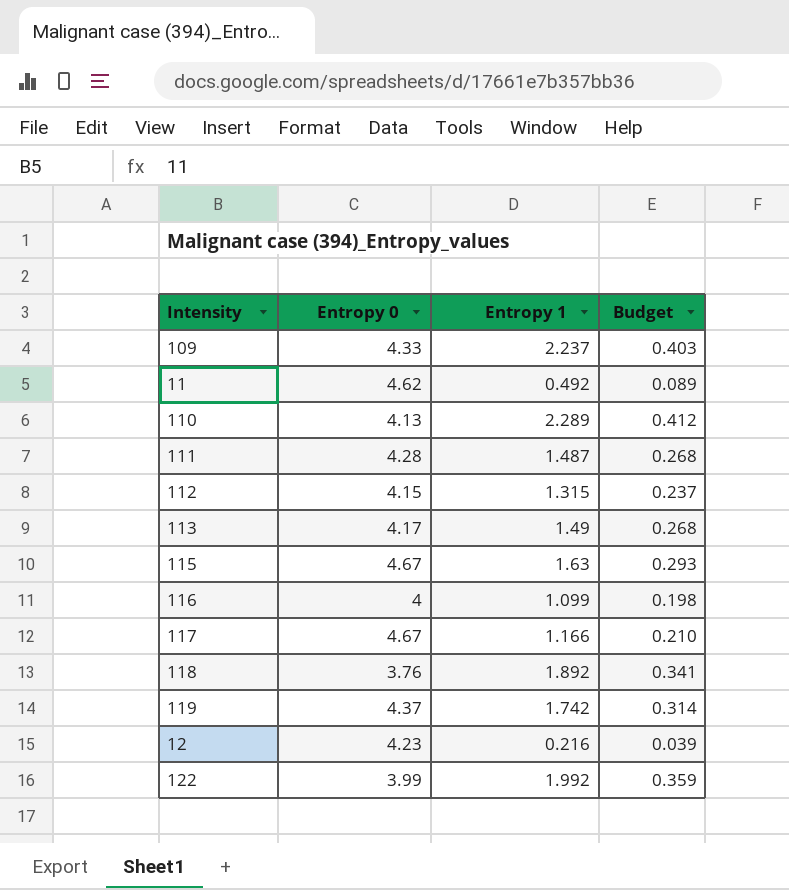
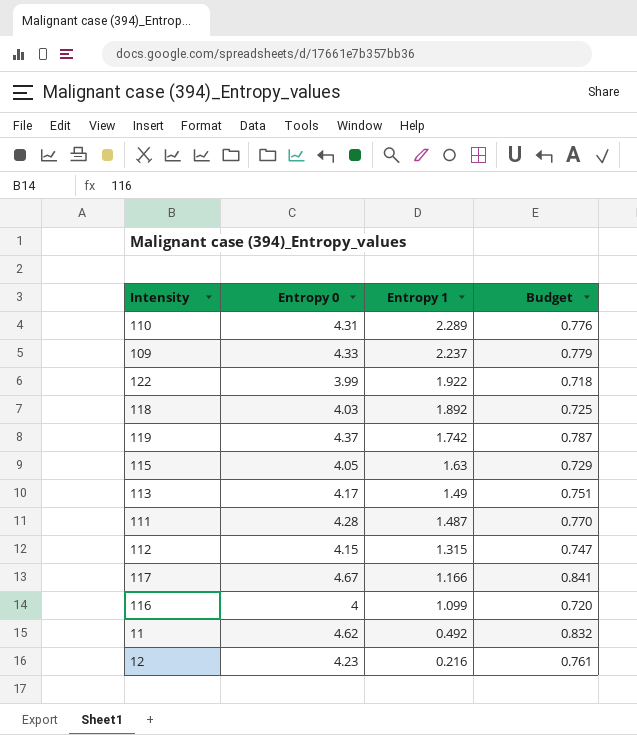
row order: none -> Entropy 1 descending
column Budget | formula: [Entropy 1] * 0.18 -> [Entropy 0] * 0.18
110 | Entropy 0: 4.13 -> 4.31
122 | Entropy 1: 1.992 -> 1.922
118 | Entropy 0: 3.76 -> 4.03
115 | Entropy 0: 4.67 -> 4.05

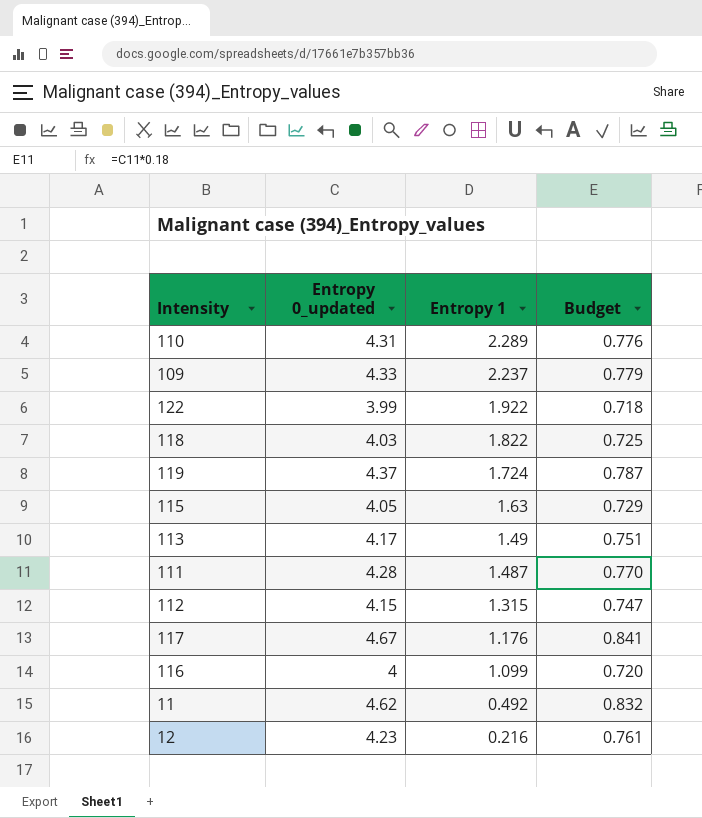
column name: Entropy 0 -> Entropy 0_updated
118 | Entropy 1: 1.892 -> 1.822
119 | Entropy 1: 1.742 -> 1.724
117 | Entropy 1: 1.166 -> 1.176

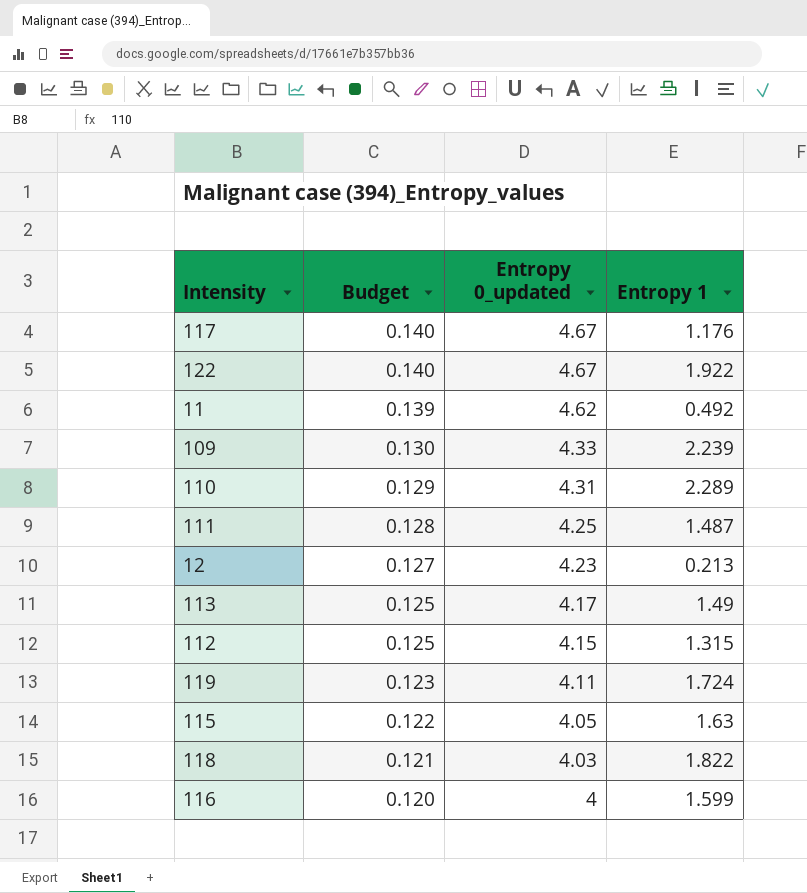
row order: Entropy 1 descending -> Budget descending
column Budget | formula: [Entropy 0_updated] * 0.18 -> [Entropy 0_updated] * 0.03
column Budget | position: 4 -> 2
122 | Entropy 0_updated: 3.99 -> 4.67
109 | Entropy 1: 2.237 -> 2.239
111 | Entropy 0_updated: 4.28 -> 4.25
12 | Entropy 1: 0.216 -> 0.213
119 | Entropy 0_updated: 4.37 -> 4.11
116 | Entropy 1: 1.099 -> 1.599

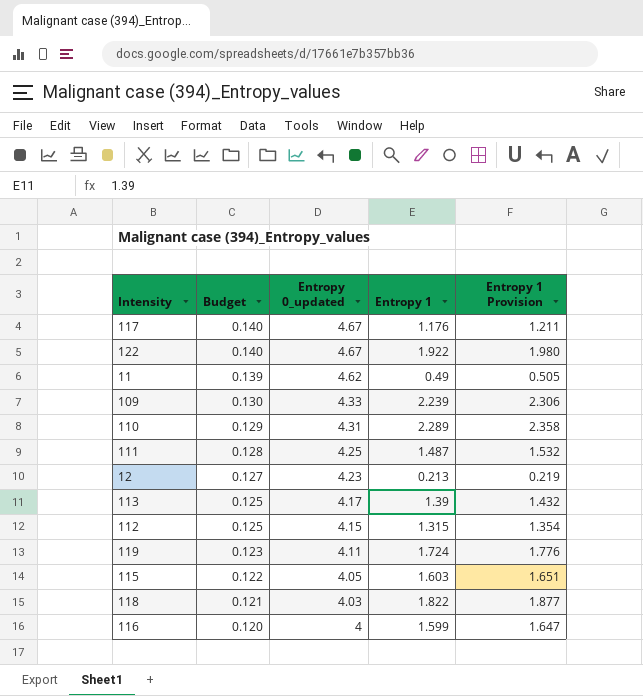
column Entropy 1 Provision | formula: none -> [Entropy 1] * 1.03
11 | Entropy 1: 0.492 -> 0.49
113 | Entropy 1: 1.49 -> 1.39
115 | Entropy 1: 1.63 -> 1.603

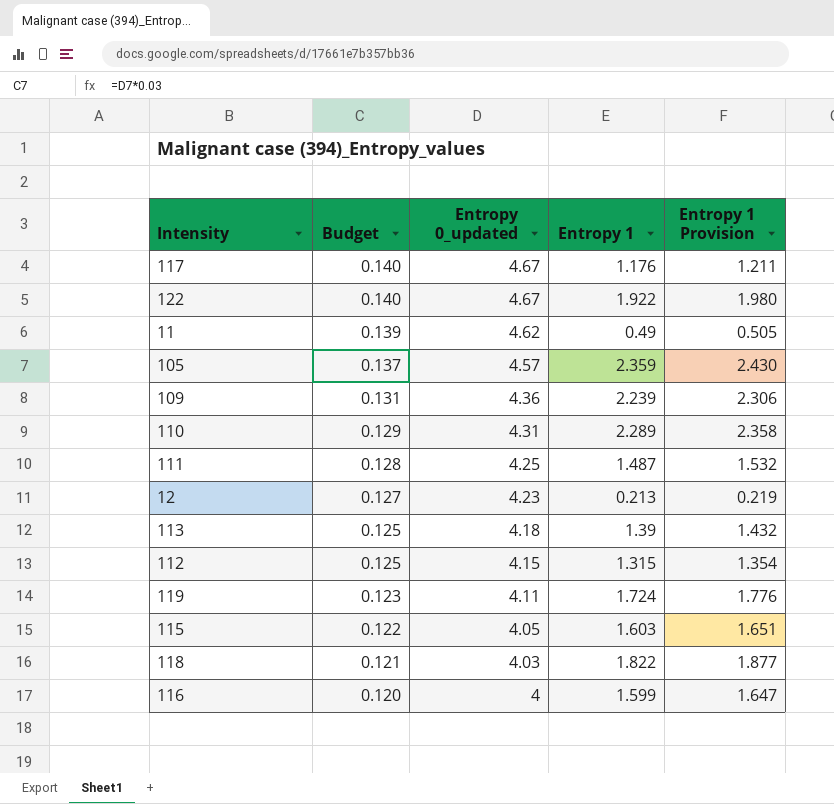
row 105: none -> 0.137 | 4.57 | 2.359 | 2.430
109 | Budget: 0.130 -> 0.131
109 | Entropy 0_updated: 4.33 -> 4.36
113 | Entropy 0_updated: 4.17 -> 4.18

